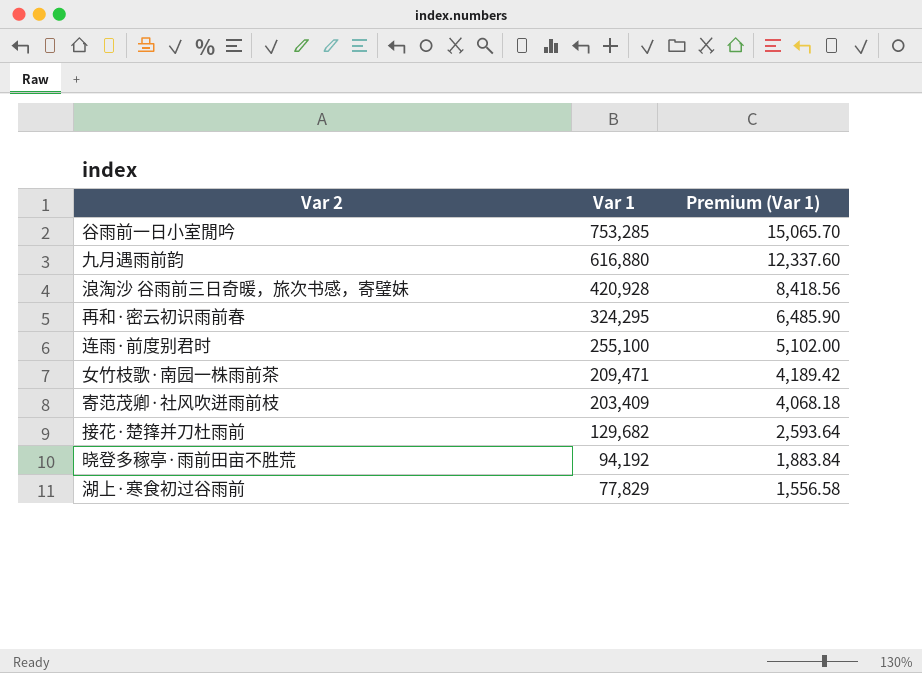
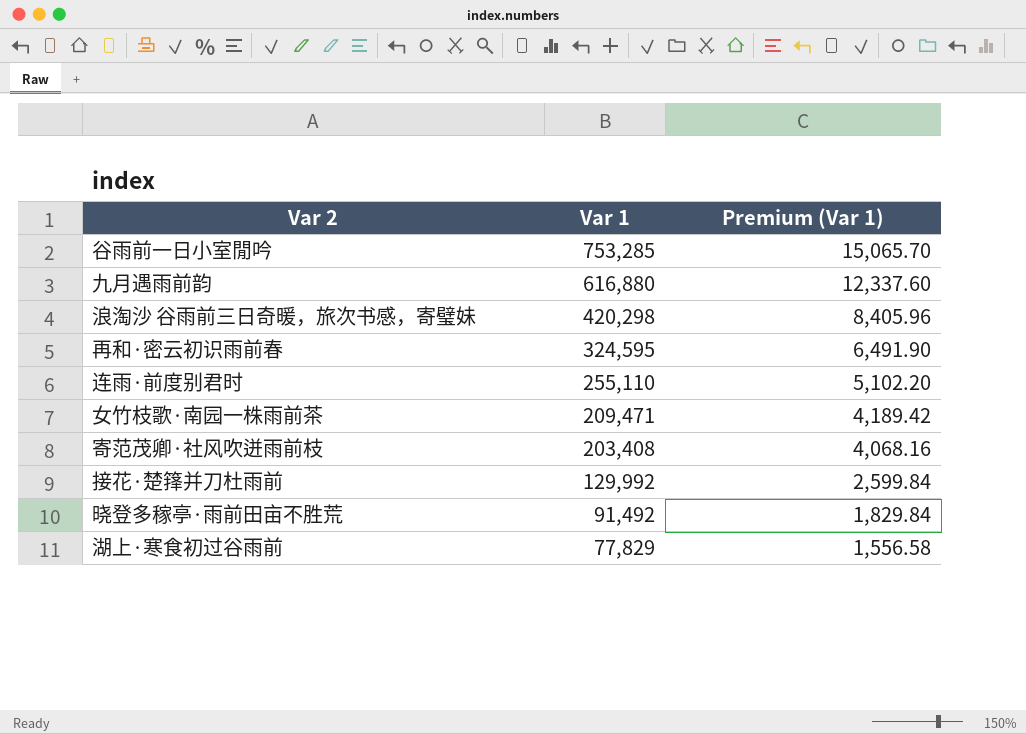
浪淘沙 谷雨前三日奇暖，旅次书感，寄璧妹 | Var 1: 420,928 -> 420,298
浪淘沙 谷雨前三日奇暖，旅次书感，寄璧妹 | Premium (Var 1): 8,418.56 -> 8,405.96
再和·密云初识雨前春 | Var 1: 324,295 -> 324,595
再和·密云初识雨前春 | Premium (Var 1): 6,485.90 -> 6,491.90
连雨·前度别君时 | Var 1: 255,100 -> 255,110
连雨·前度别君时 | Premium (Var 1): 5,102.00 -> 5,102.20
寄范茂卿·社风吹迸雨前枝 | Var 1: 203,409 -> 203,408
寄范茂卿·社风吹迸雨前枝 | Premium (Var 1): 4,068.18 -> 4,068.16
接花·楚箨并刀杜雨前 | Var 1: 129,682 -> 129,992
接花·楚箨并刀杜雨前 | Premium (Var 1): 2,593.64 -> 2,599.84
晓登多稼亭·雨前田亩不胜荒 | Var 1: 94,192 -> 91,492
晓登多稼亭·雨前田亩不胜荒 | Premium (Var 1): 1,883.84 -> 1,829.84

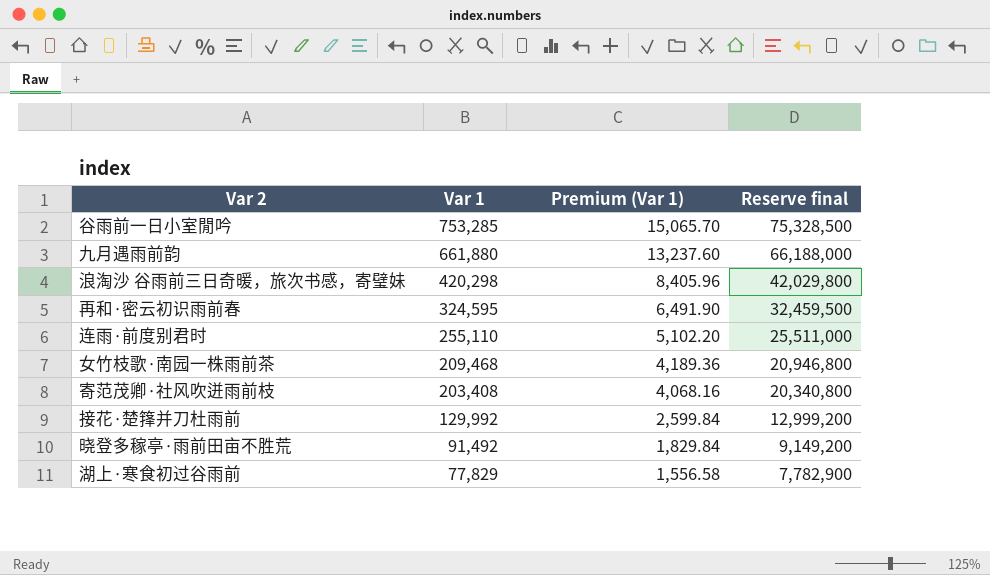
column Reserve final | formula: none -> [Var 1] * 100
九月遇雨前韵 | Var 1: 616,880 -> 661,880
九月遇雨前韵 | Premium (Var 1): 12,337.60 -> 13,237.60
女竹枝歌·南园一株雨前茶 | Var 1: 209,471 -> 209,468
女竹枝歌·南园一株雨前茶 | Premium (Var 1): 4,189.42 -> 4,189.36

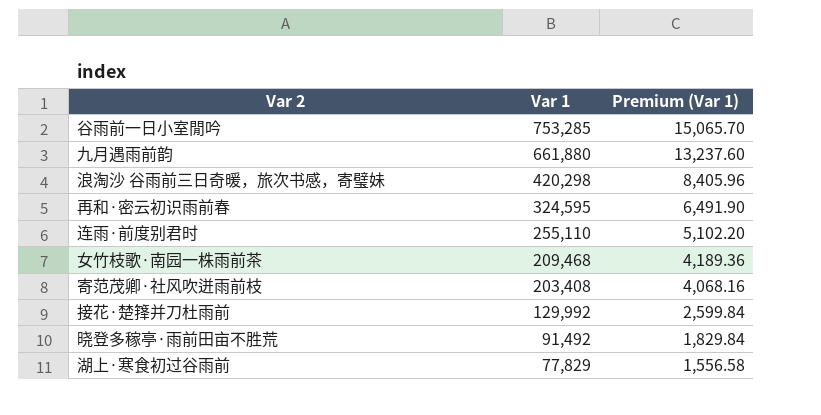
column Reserve final | formula: [Var 1] * 100 -> none

